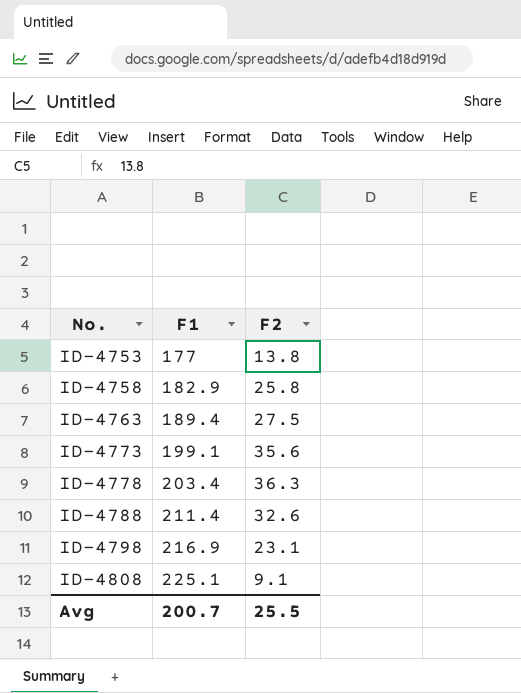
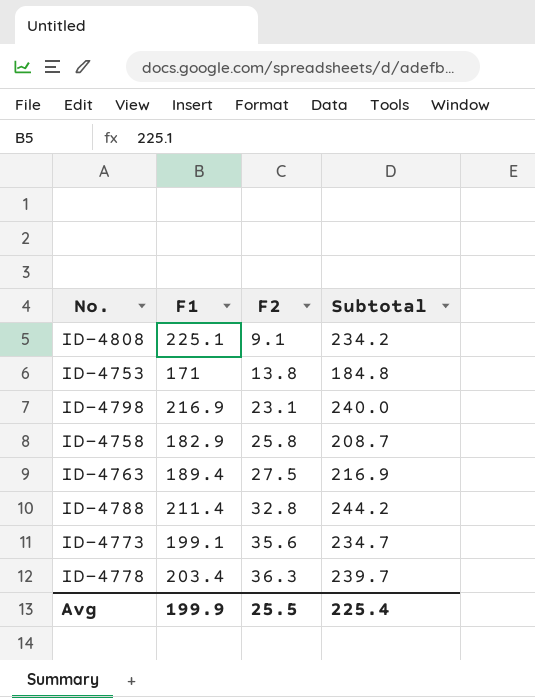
row order: No. ascending -> F2 ascending
column Subtotal | formula: none -> [F1] + [F2]
ID-4753 | F1: 177 -> 171
ID-4788 | F2: 32.6 -> 32.8
Avg | F1: 200.7 -> 199.9

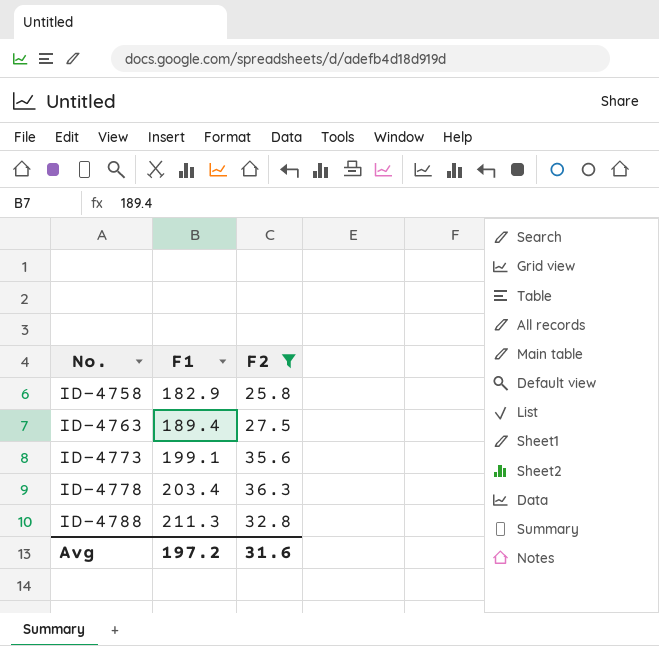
filter: none -> F2 >= 25.8
row order: F2 ascending -> No. ascending
column Subtotal | formula: [F1] + [F2] -> none
ID-4788 | F1: 211.4 -> 211.3
Avg | F1: 199.9 -> 197.2
Avg | F2: 25.5 -> 31.6

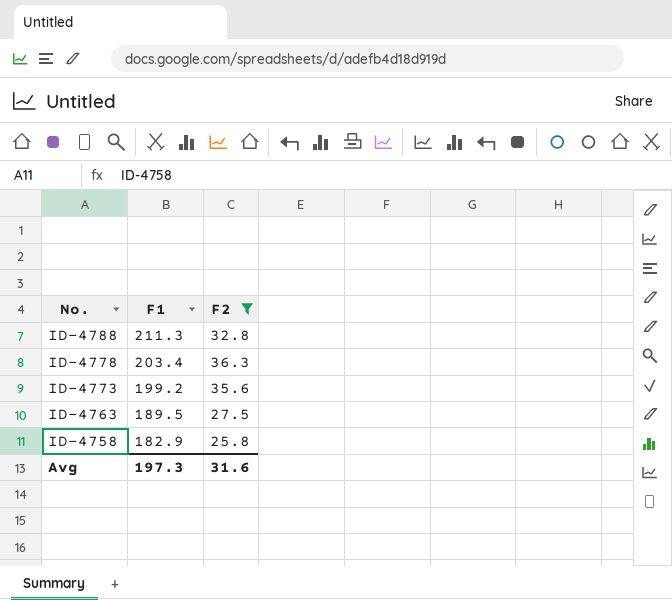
row order: No. ascending -> No. descending
ID-4773 | F1: 199.1 -> 199.2
ID-4763 | F1: 189.4 -> 189.5
Avg | F1: 197.2 -> 197.3

